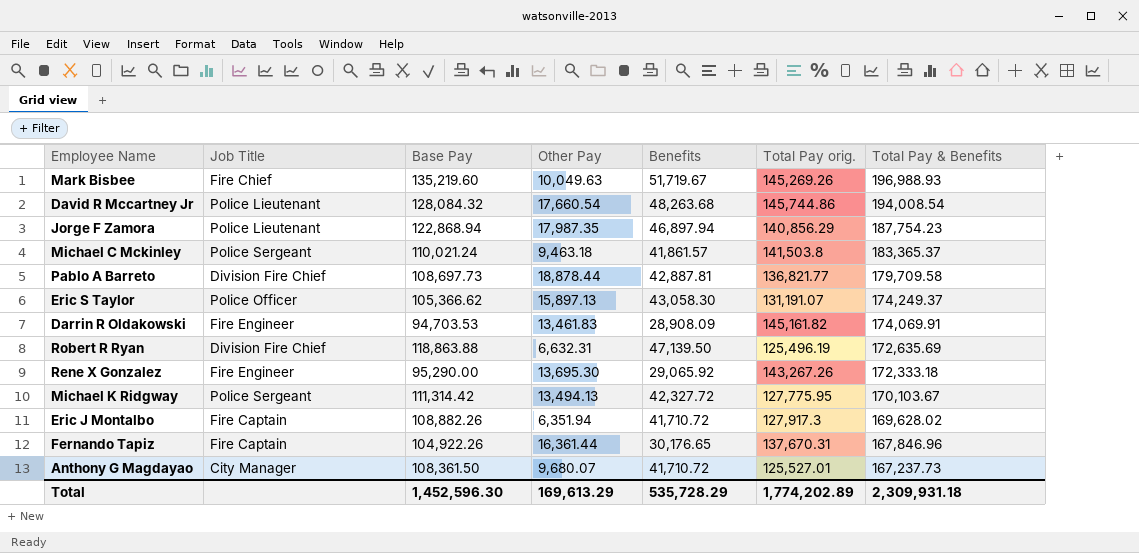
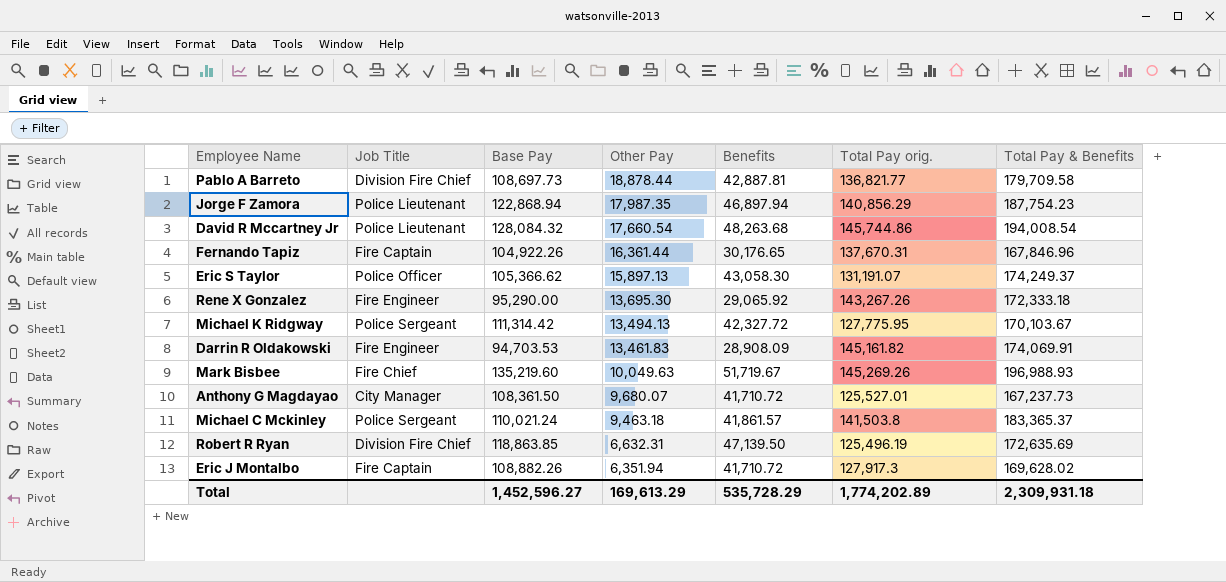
row order: Total Pay & Benefits descending -> Other Pay descending
Robert R Ryan | Base Pay: 118,863.88 -> 118,863.85
Total | Base Pay: 1,452,596.30 -> 1,452,596.27

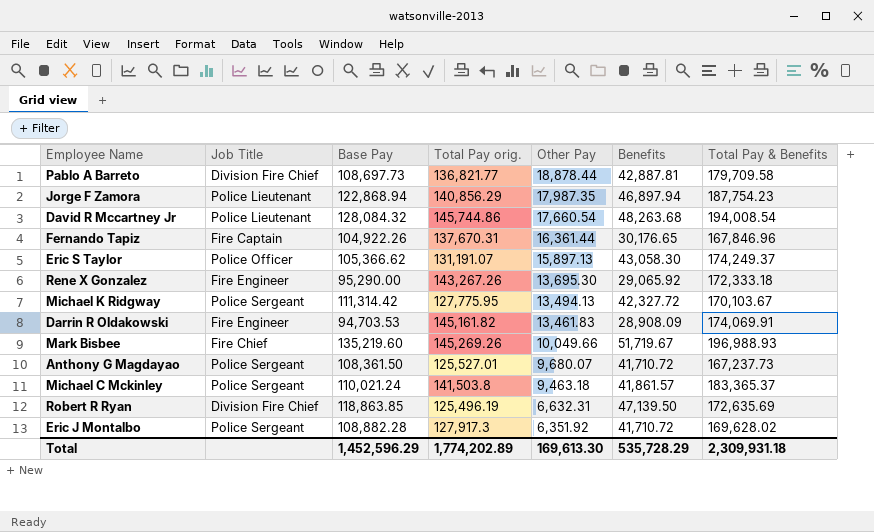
column Total Pay orig. | position: 6 -> 4
Mark Bisbee | Other Pay: 10,049.63 -> 10,049.66
Anthony G Magdayao | Job Title: City Manager -> Police Sergeant
Eric J Montalbo | Job Title: Fire Captain -> Police Sergeant
Eric J Montalbo | Base Pay: 108,882.26 -> 108,882.28
Eric J Montalbo | Other Pay: 6,351.94 -> 6,351.92
Total | Base Pay: 1,452,596.27 -> 1,452,596.29
Total | Other Pay: 169,613.29 -> 169,613.30

